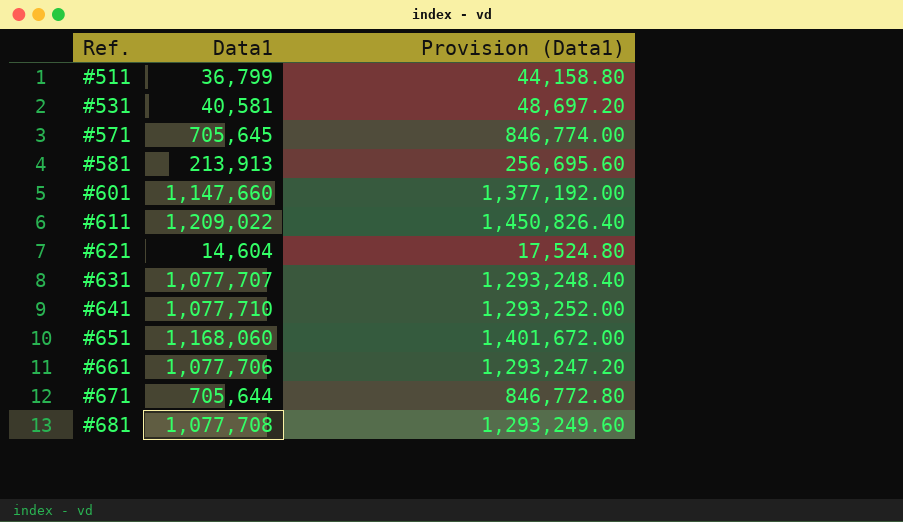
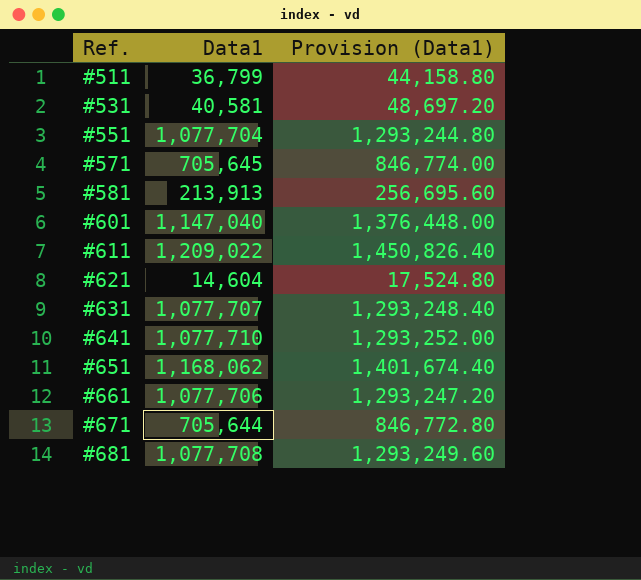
row #551: none -> 1,077,704 | 1,293,244.80
#601 | Data1: 1,147,660 -> 1,147,040
#601 | Provision (Data1): 1,377,192.00 -> 1,376,448.00
#651 | Data1: 1,168,060 -> 1,168,062
#651 | Provision (Data1): 1,401,672.00 -> 1,401,674.40

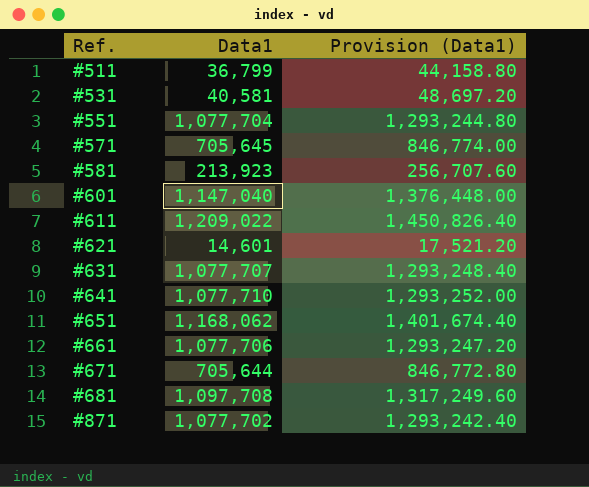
#581 | Data1: 213,913 -> 213,923
#581 | Provision (Data1): 256,695.60 -> 256,707.60
#621 | Data1: 14,604 -> 14,601
#621 | Provision (Data1): 17,524.80 -> 17,521.20
#681 | Data1: 1,077,708 -> 1,097,708
#681 | Provision (Data1): 1,293,249.60 -> 1,317,249.60
row #871: none -> 1,077,702 | 1,293,242.40

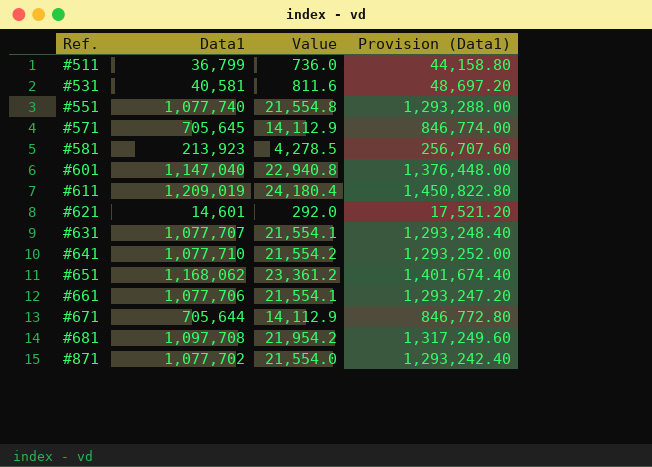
column Value | formula: none -> [Data1] * 0.02
#551 | Data1: 1,077,704 -> 1,077,740
#551 | Provision (Data1): 1,293,244.80 -> 1,293,288.00
#611 | Data1: 1,209,022 -> 1,209,019
#611 | Provision (Data1): 1,450,826.40 -> 1,450,822.80

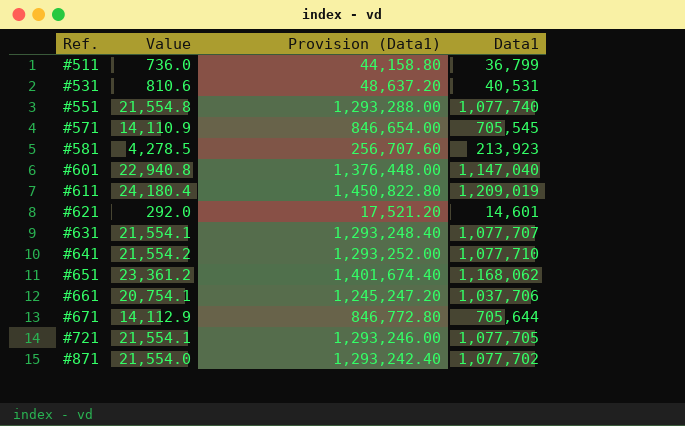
column Data1 | position: 2 -> 4
row #681: 1,097,708 | 21,954.2 | 1,317,249.60 -> none
#531 | Value: 811.6 -> 810.6
#531 | Provision (Data1): 48,697.20 -> 48,637.20
#531 | Data1: 40,581 -> 40,531
#571 | Value: 14,112.9 -> 14,110.9
#571 | Provision (Data1): 846,774.00 -> 846,654.00
#571 | Data1: 705,645 -> 705,545
#661 | Value: 21,554.1 -> 20,754.1
#661 | Provision (Data1): 1,293,247.20 -> 1,245,247.20
#661 | Data1: 1,077,706 -> 1,037,706
row #721: none -> 21,554.1 | 1,293,246.00 | 1,077,705

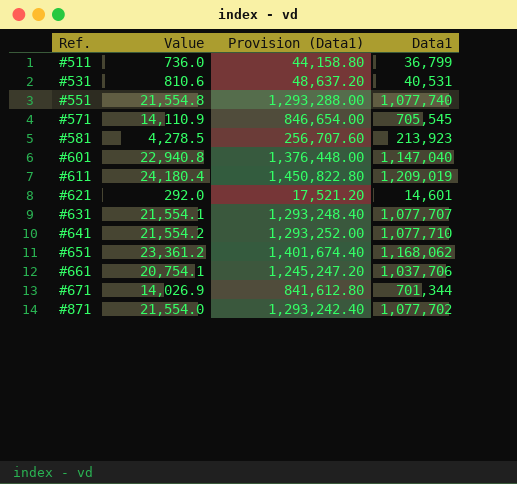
row #721: 21,554.1 | 1,293,246.00 | 1,077,705 -> none
#671 | Value: 14,112.9 -> 14,026.9
#671 | Provision (Data1): 846,772.80 -> 841,612.80
#671 | Data1: 705,644 -> 701,344

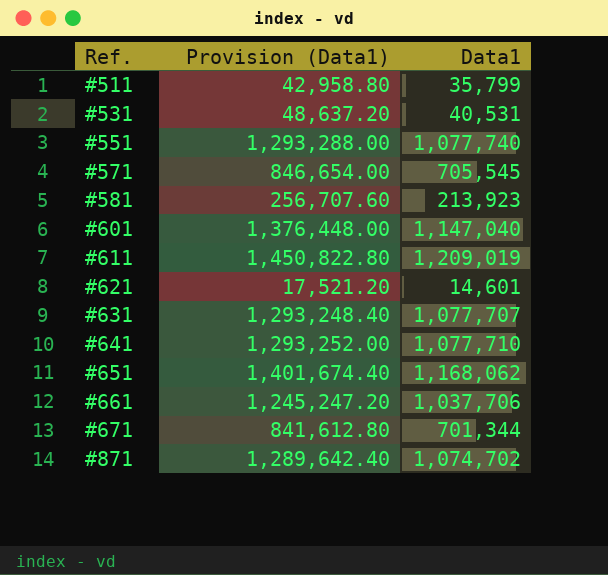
column Value | formula: [Data1] * 0.02 -> none
#511 | Provision (Data1): 44,158.80 -> 42,958.80
#511 | Data1: 36,799 -> 35,799
#871 | Provision (Data1): 1,293,242.40 -> 1,289,642.40
#871 | Data1: 1,077,702 -> 1,074,702

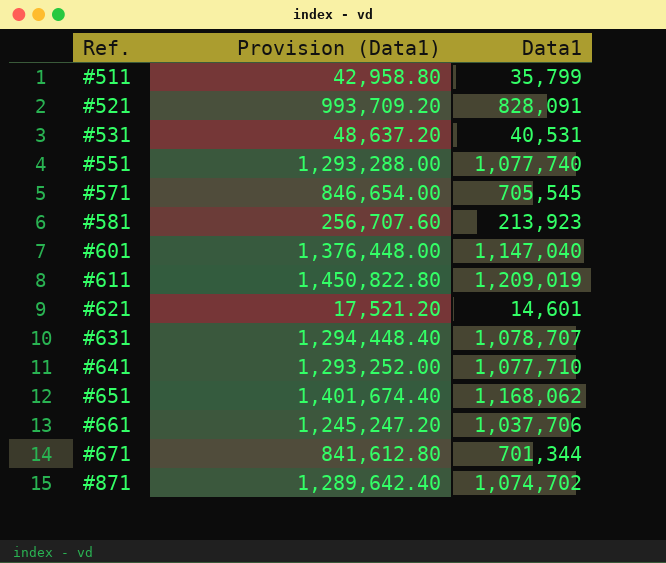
row #521: none -> 993,709.20 | 828,091
#631 | Provision (Data1): 1,293,248.40 -> 1,294,448.40
#631 | Data1: 1,077,707 -> 1,078,707

